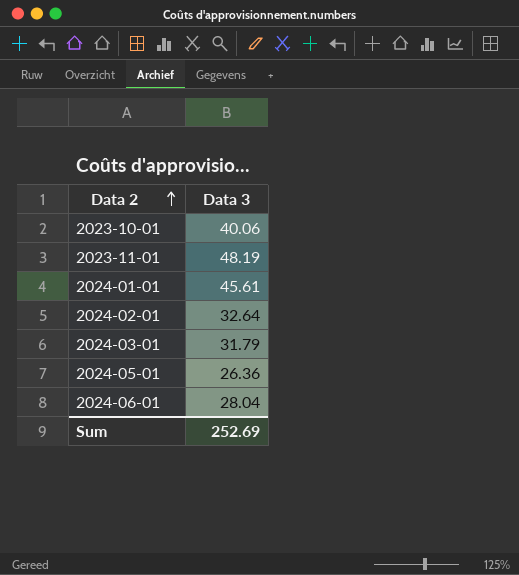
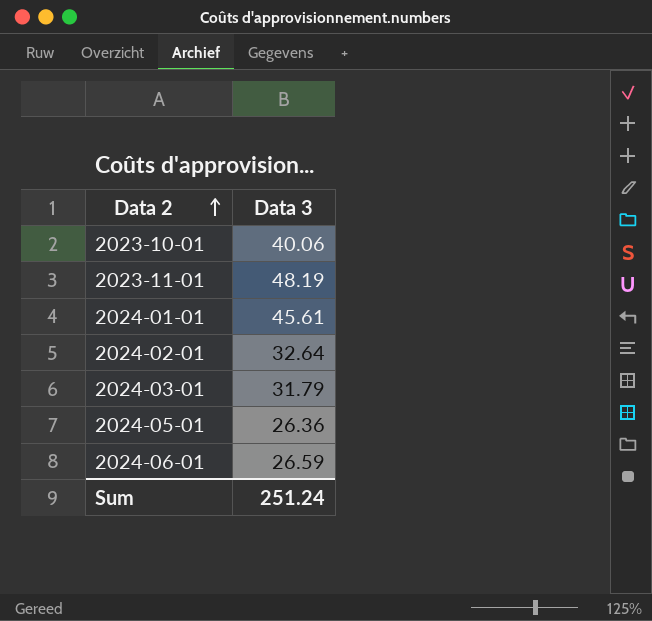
2024-06-01 | Data 3: 28.04 -> 26.59
Sum | Data 3: 252.69 -> 251.24

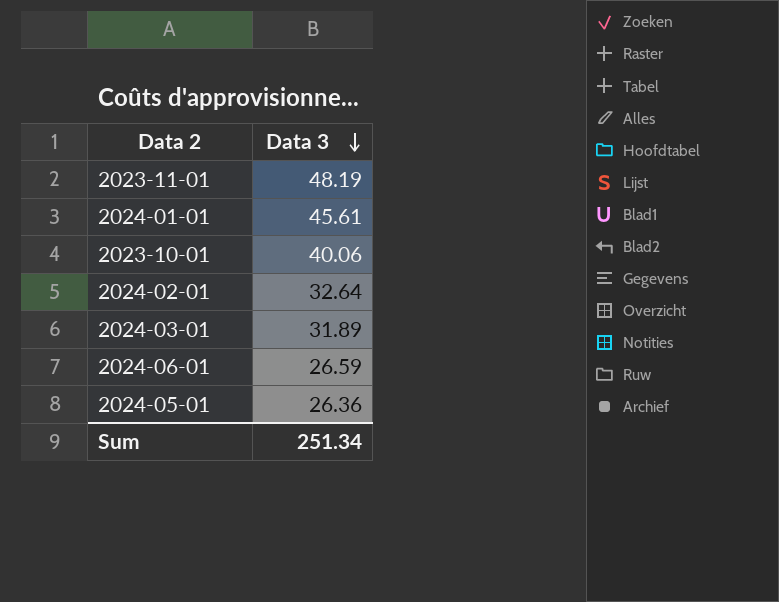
row order: Data 2 ascending -> Data 3 descending
2024-03-01 | Data 3: 31.79 -> 31.89
Sum | Data 3: 251.24 -> 251.34

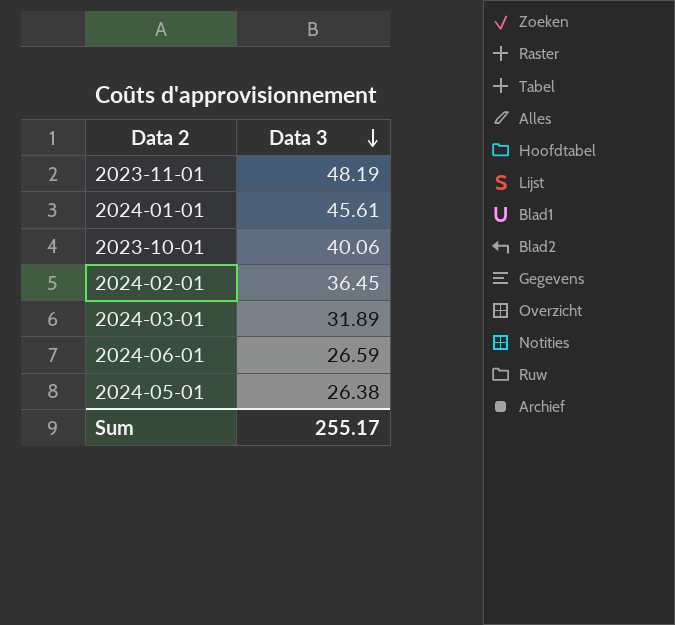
2024-02-01 | Data 3: 32.64 -> 36.45
2024-05-01 | Data 3: 26.36 -> 26.38
Sum | Data 3: 251.34 -> 255.17

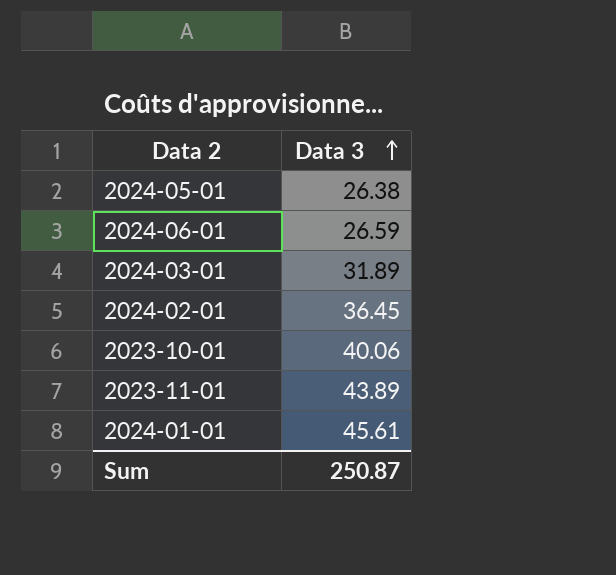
row order: Data 3 descending -> Data 3 ascending
2023-11-01 | Data 3: 48.19 -> 43.89
Sum | Data 3: 255.17 -> 250.87

